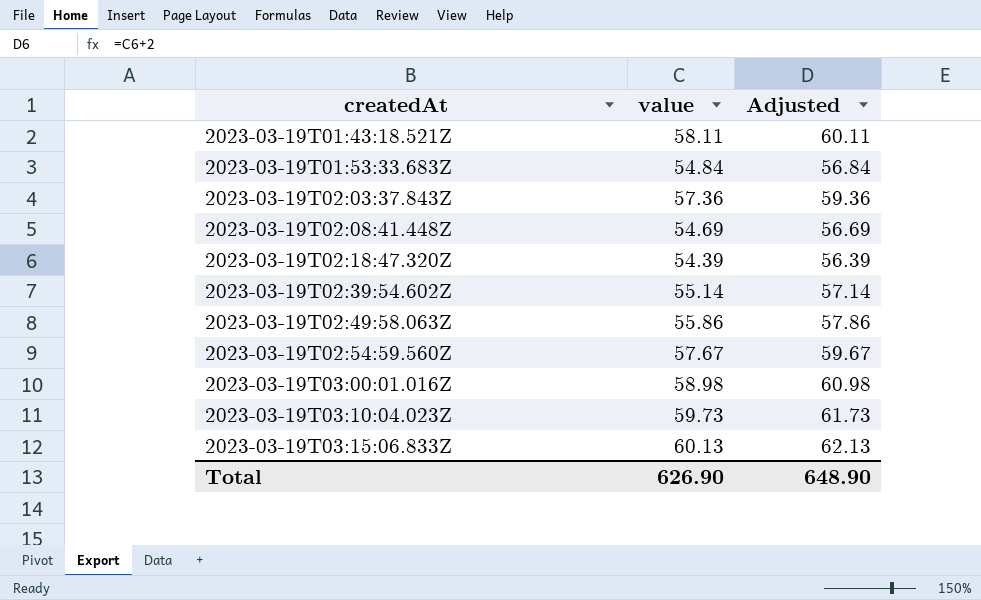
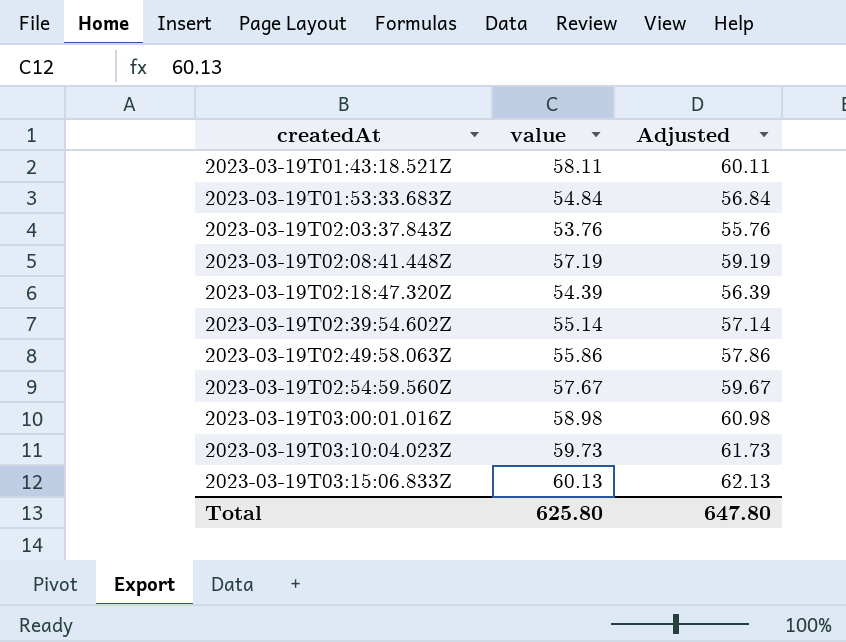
2023-03-19T02:03:37.843Z | value: 57.36 -> 53.76
2023-03-19T02:03:37.843Z | Adjusted: 59.36 -> 55.76
2023-03-19T02:08:41.448Z | value: 54.69 -> 57.19
2023-03-19T02:08:41.448Z | Adjusted: 56.69 -> 59.19
Total | value: 626.90 -> 625.80
Total | Adjusted: 648.90 -> 647.80

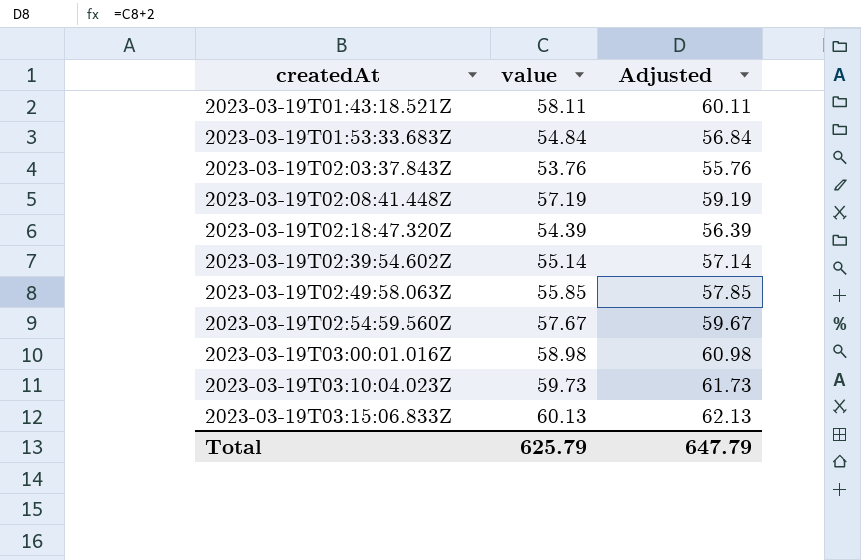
2023-03-19T02:49:58.063Z | value: 55.86 -> 55.85
2023-03-19T02:49:58.063Z | Adjusted: 57.86 -> 57.85
Total | value: 625.80 -> 625.79
Total | Adjusted: 647.80 -> 647.79

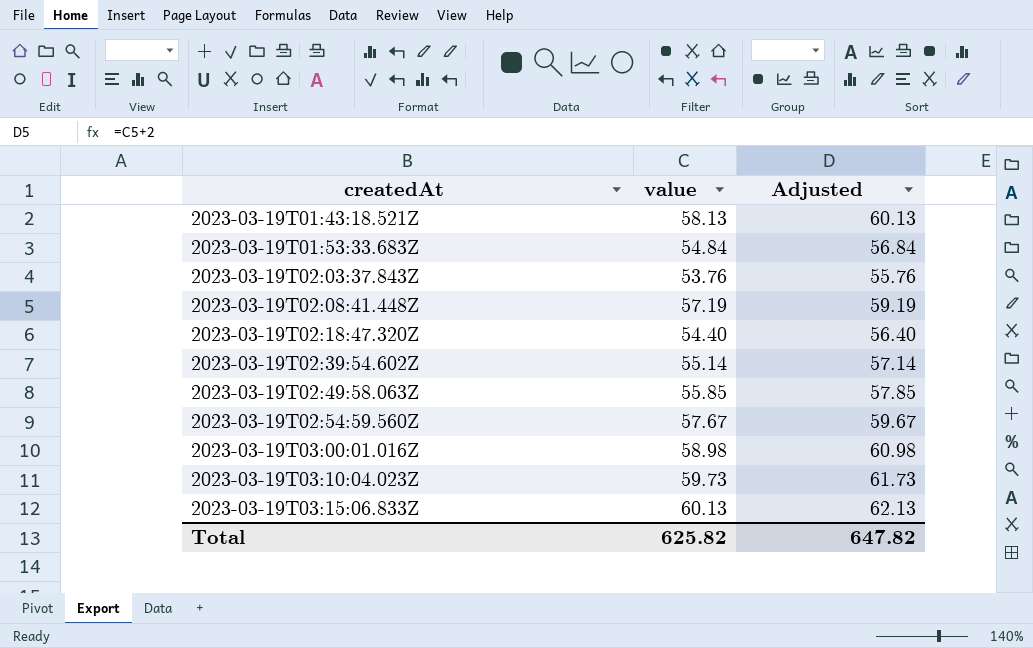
2023-03-19T01:43:18.521Z | value: 58.11 -> 58.13
2023-03-19T01:43:18.521Z | Adjusted: 60.11 -> 60.13
2023-03-19T02:18:47.320Z | value: 54.39 -> 54.40
2023-03-19T02:18:47.320Z | Adjusted: 56.39 -> 56.40
Total | value: 625.79 -> 625.82
Total | Adjusted: 647.79 -> 647.82

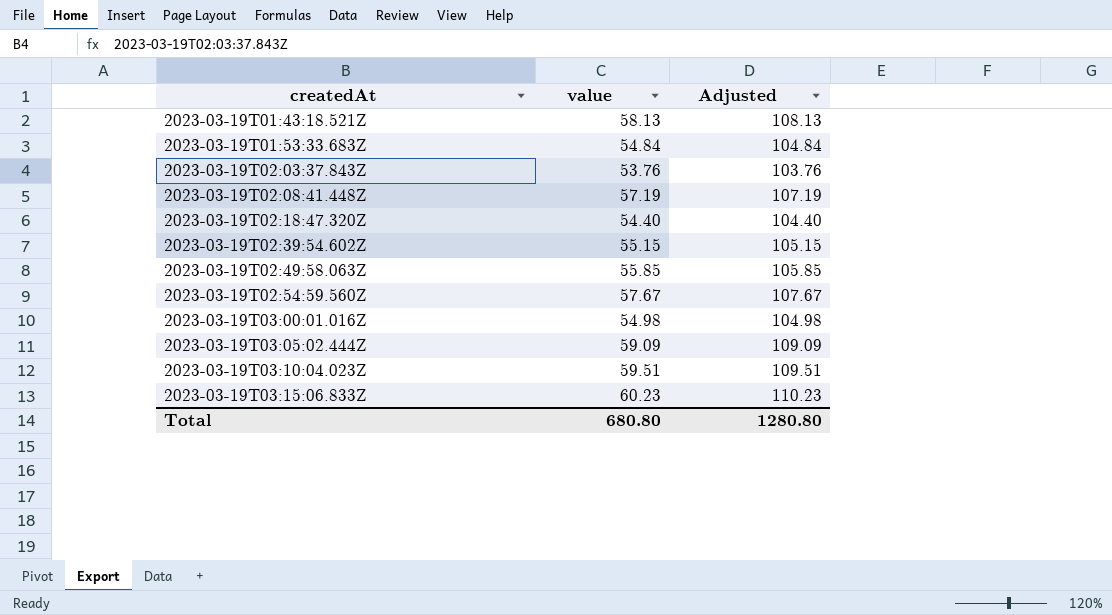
column Adjusted | formula: [value] + 2 -> [value] + 50
2023-03-19T02:39:54.602Z | value: 55.14 -> 55.15
2023-03-19T03:00:01.016Z | value: 58.98 -> 54.98
row 2023-03-19T03:05:02.444Z: none -> 59.09 | 109.09
2023-03-19T03:10:04.023Z | value: 59.73 -> 59.51
2023-03-19T03:15:06.833Z | value: 60.13 -> 60.23
Total | value: 625.82 -> 680.80
Total | Adjusted: 647.82 -> 1280.80

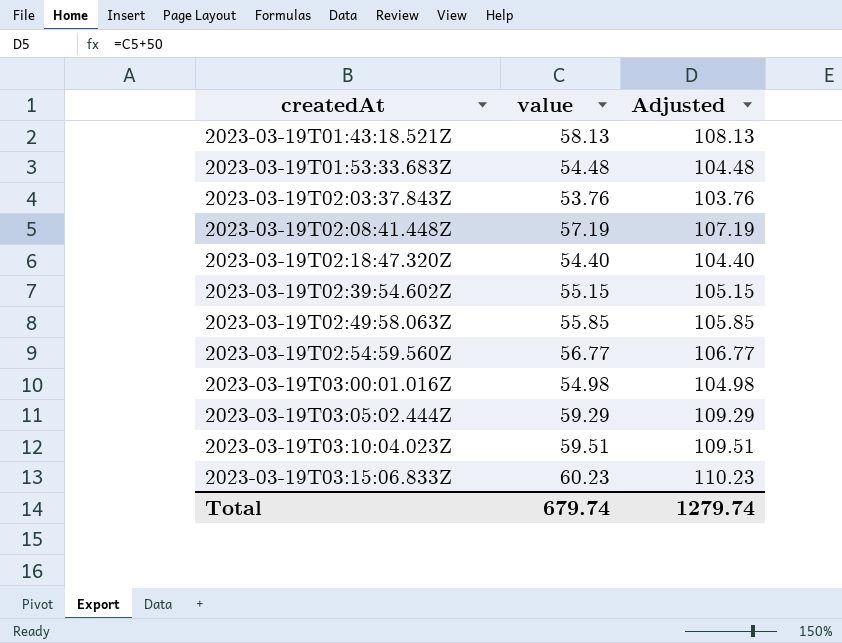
2023-03-19T01:53:33.683Z | value: 54.84 -> 54.48
2023-03-19T01:53:33.683Z | Adjusted: 104.84 -> 104.48
2023-03-19T02:54:59.560Z | value: 57.67 -> 56.77
2023-03-19T02:54:59.560Z | Adjusted: 107.67 -> 106.77
2023-03-19T03:05:02.444Z | value: 59.09 -> 59.29
2023-03-19T03:05:02.444Z | Adjusted: 109.09 -> 109.29
Total | value: 680.80 -> 679.74
Total | Adjusted: 1280.80 -> 1279.74

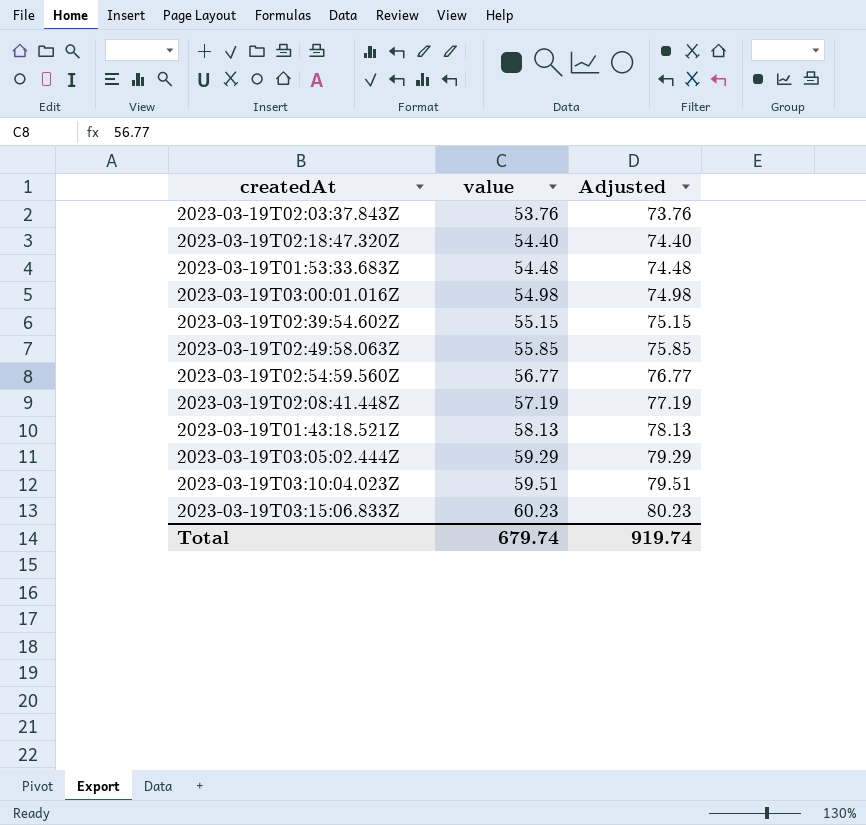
row order: createdAt ascending -> value ascending
column Adjusted | formula: [value] + 50 -> [value] + 20
Total | Adjusted: 1279.74 -> 919.74

